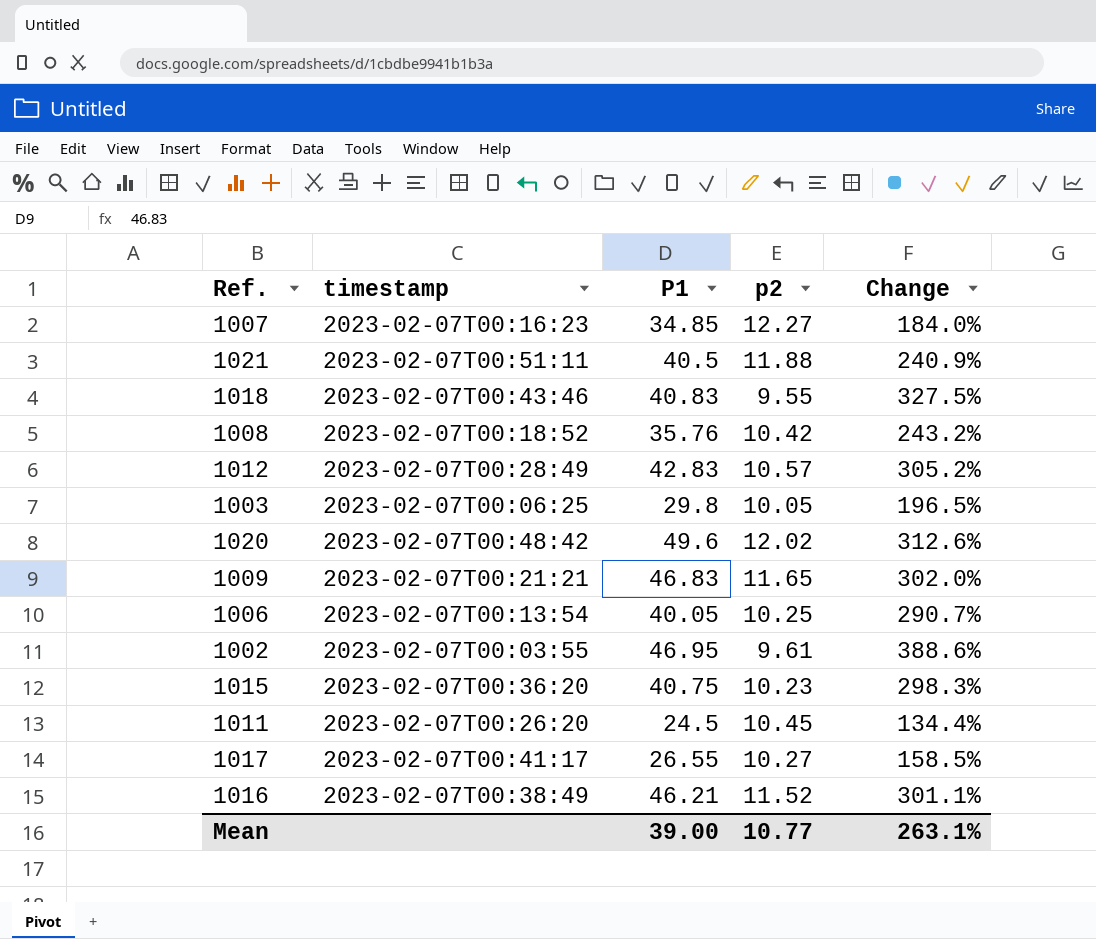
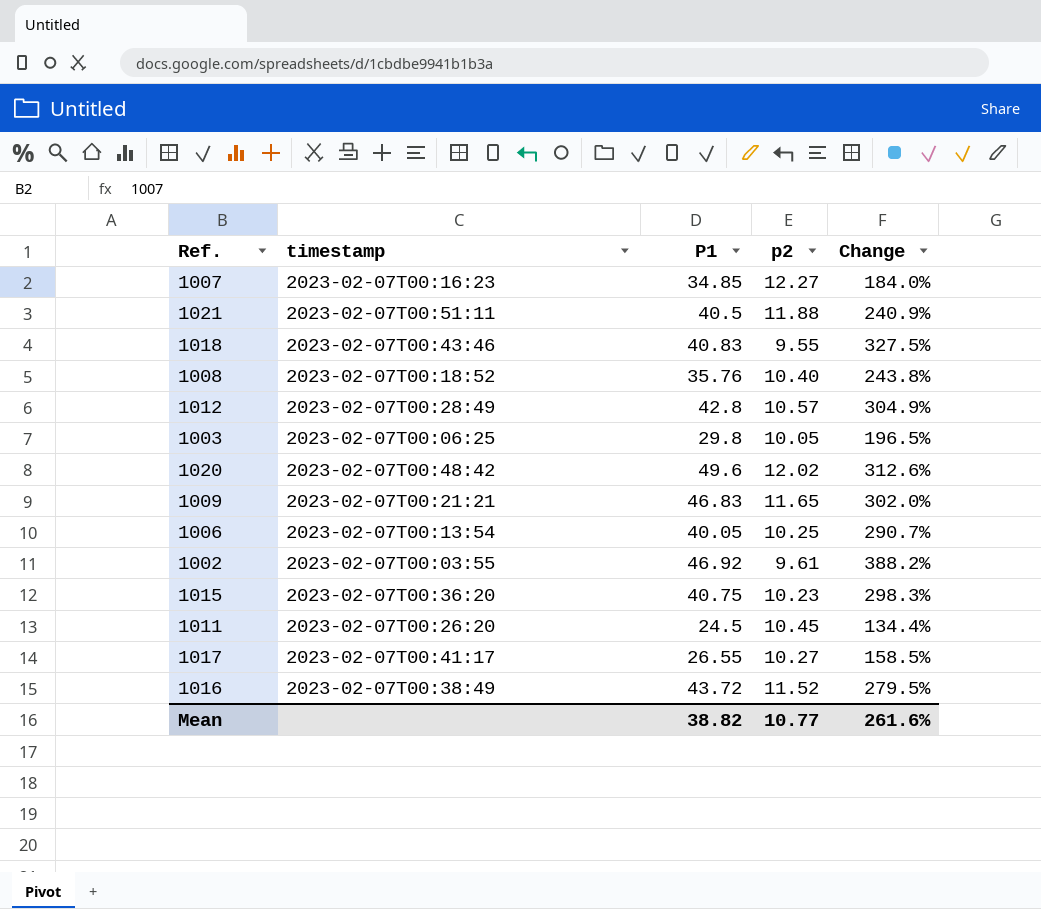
1008 | p2: 10.42 -> 10.40
1008 | Change: 243.2% -> 243.8%
1012 | P1: 42.83 -> 42.8
1012 | Change: 305.2% -> 304.9%
1002 | P1: 46.95 -> 46.92
1002 | Change: 388.6% -> 388.2%
1016 | P1: 46.21 -> 43.72
1016 | Change: 301.1% -> 279.5%
Mean | P1: 39.00 -> 38.82
Mean | Change: 263.1% -> 261.6%

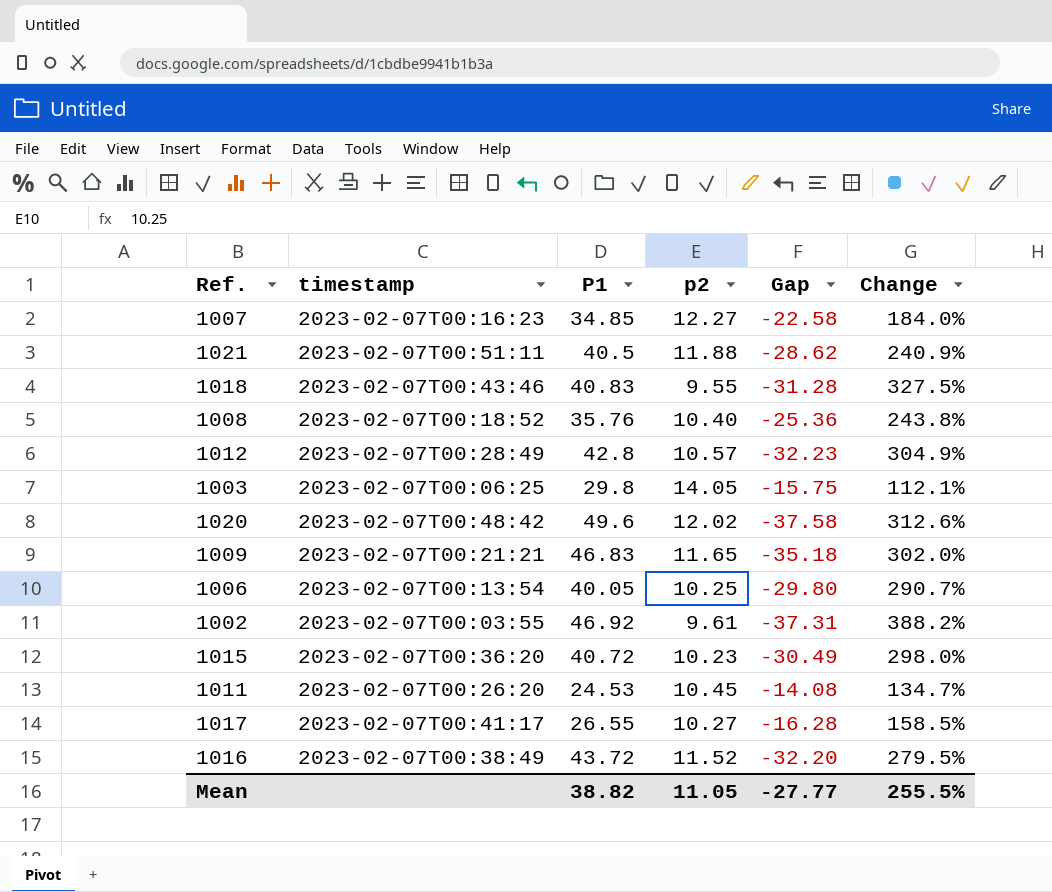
column Gap | formula: none -> [p2] - [P1]
1003 | p2: 10.05 -> 14.05
1003 | Change: 196.5% -> 112.1%
1015 | P1: 40.75 -> 40.72
1015 | Change: 298.3% -> 298.0%
1011 | P1: 24.5 -> 24.53
1011 | Change: 134.4% -> 134.7%
Mean | p2: 10.77 -> 11.05
Mean | Change: 261.6% -> 255.5%

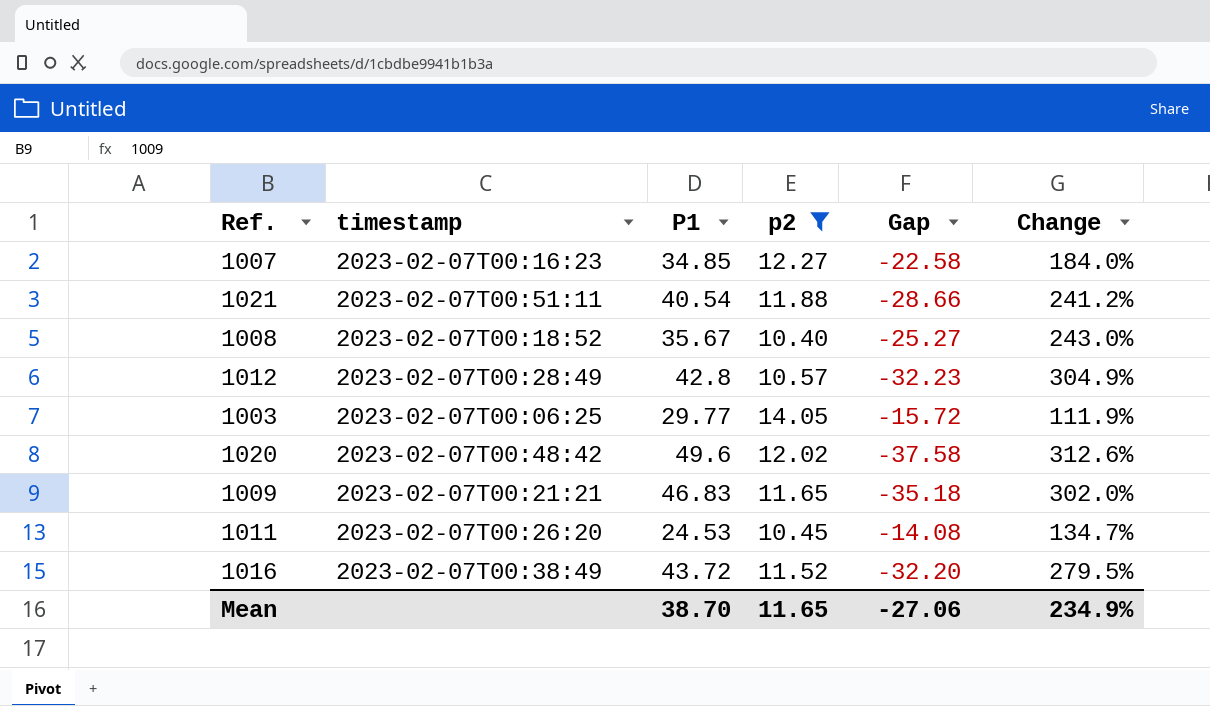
filter: none -> p2 >= 10.40
1021 | P1: 40.5 -> 40.54
1021 | Gap: -28.62 -> -28.66
1021 | Change: 240.9% -> 241.2%
1008 | P1: 35.76 -> 35.67
1008 | Gap: -25.36 -> -25.27
1008 | Change: 243.8% -> 243.0%
1003 | P1: 29.8 -> 29.77
1003 | Gap: -15.75 -> -15.72
1003 | Change: 112.1% -> 111.9%
Mean | P1: 38.82 -> 38.70
Mean | p2: 11.05 -> 11.65
Mean | Gap: -27.77 -> -27.06
Mean | Change: 255.5% -> 234.9%

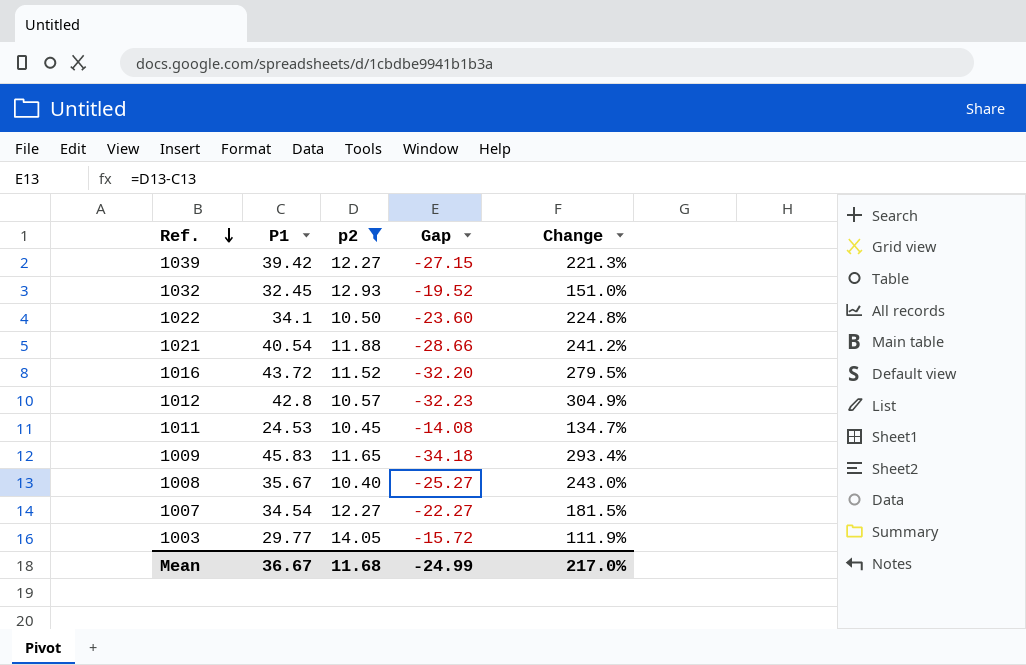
row order: none -> Ref. descending
column timestamp | position: 2 -> none
row 1020: 2023-02-07T00:48:42 | 49.6 | 12.02 | -37.58 | 312.6% -> none
row 1039: none -> 39.42 | 12.27 | -27.15 | 221.3%
row 1032: none -> 32.45 | 12.93 | -19.52 | 151.0%
row 1022: none -> 34.1 | 10.50 | -23.60 | 224.8%
1009 | P1: 46.83 -> 45.83
1009 | Gap: -35.18 -> -34.18
1009 | Change: 302.0% -> 293.4%
1007 | P1: 34.85 -> 34.54
1007 | Gap: -22.58 -> -22.27
1007 | Change: 184.0% -> 181.5%
Mean | P1: 38.70 -> 36.67
Mean | p2: 11.65 -> 11.68
Mean | Gap: -27.06 -> -24.99
Mean | Change: 234.9% -> 217.0%

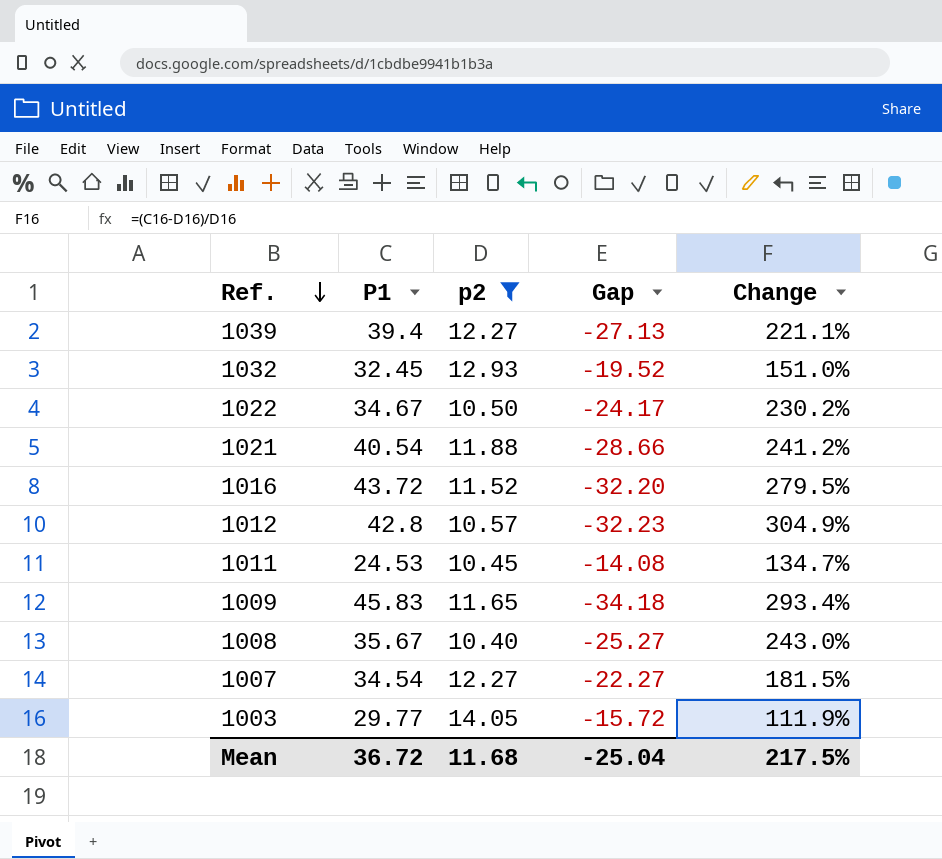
1039 | P1: 39.42 -> 39.4
1039 | Gap: -27.15 -> -27.13
1039 | Change: 221.3% -> 221.1%
1022 | P1: 34.1 -> 34.67
1022 | Gap: -23.60 -> -24.17
1022 | Change: 224.8% -> 230.2%
Mean | P1: 36.67 -> 36.72
Mean | Gap: -24.99 -> -25.04
Mean | Change: 217.0% -> 217.5%

